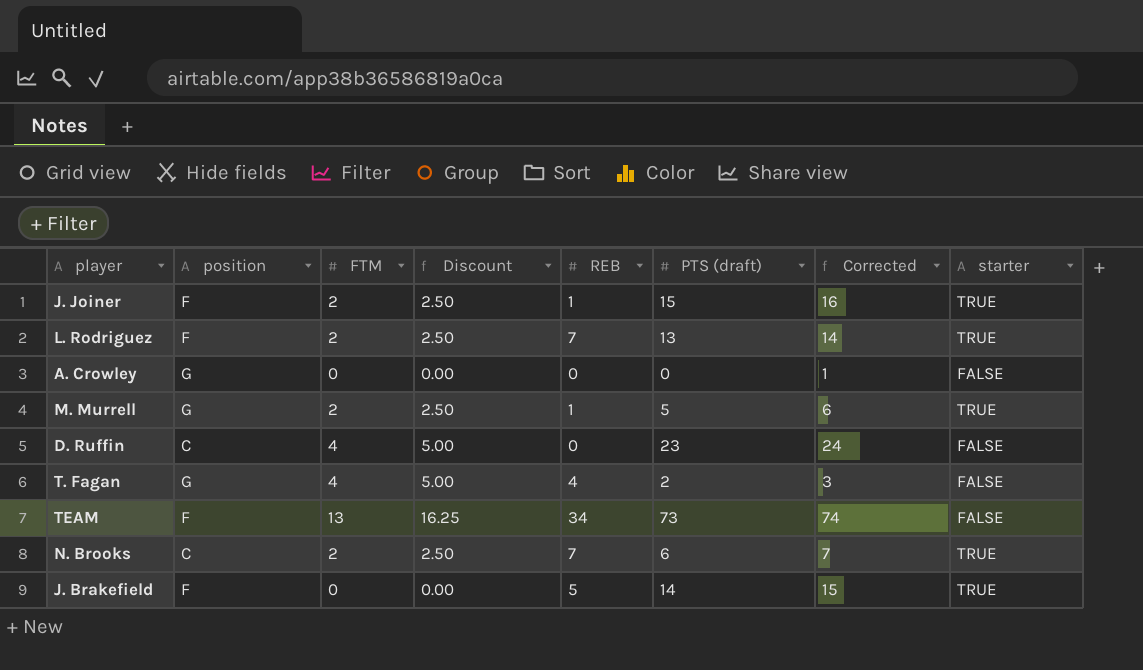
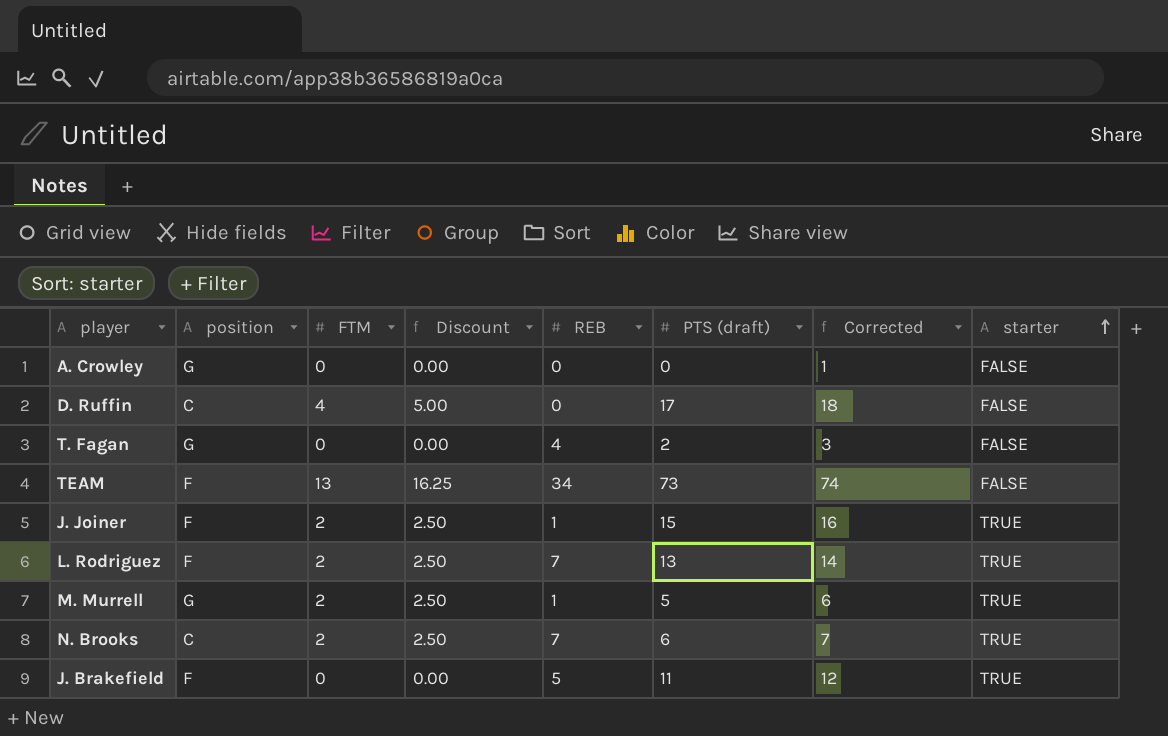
row order: none -> starter ascending
D. Ruffin | PTS (draft): 23 -> 17
D. Ruffin | Corrected: 24 -> 18
T. Fagan | FTM: 4 -> 0
T. Fagan | Discount: 5.00 -> 0.00
J. Brakefield | PTS (draft): 14 -> 11
J. Brakefield | Corrected: 15 -> 12

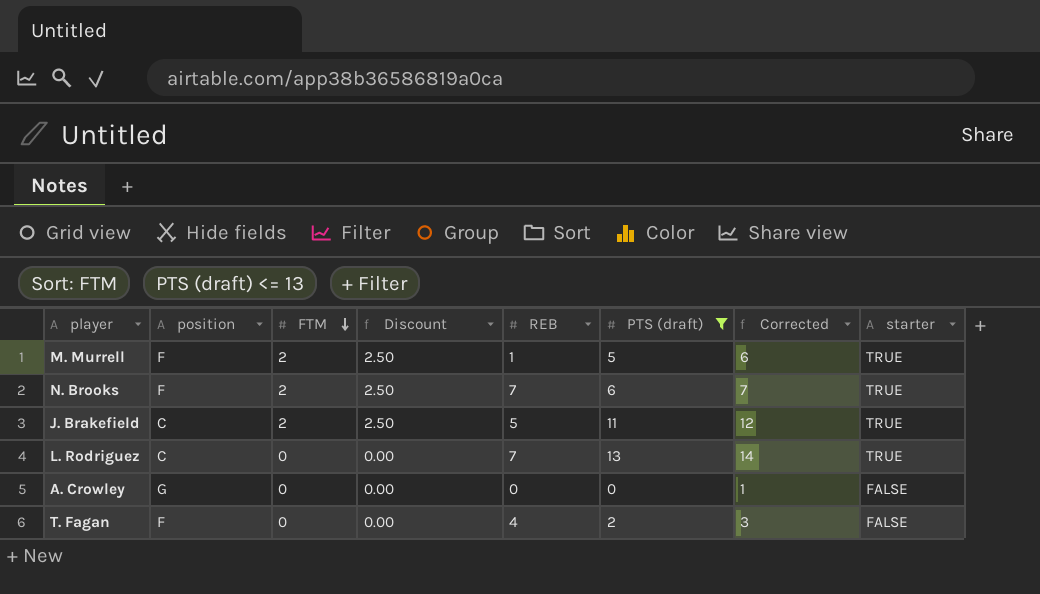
filter: none -> PTS (draft) <= 13
row order: starter ascending -> FTM descending
M. Murrell | position: G -> F
N. Brooks | position: C -> F
J. Brakefield | position: F -> C
J. Brakefield | FTM: 0 -> 2
J. Brakefield | Discount: 0.00 -> 2.50
L. Rodriguez | position: F -> C
L. Rodriguez | FTM: 2 -> 0
L. Rodriguez | Discount: 2.50 -> 0.00
T. Fagan | position: G -> F

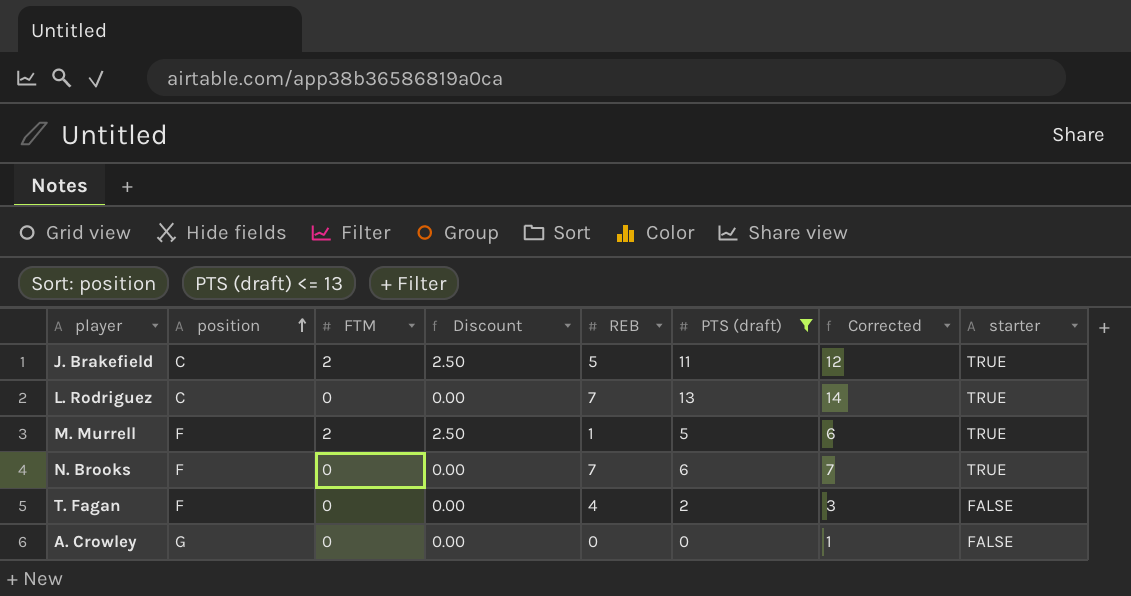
row order: FTM descending -> position ascending
N. Brooks | FTM: 2 -> 0
N. Brooks | Discount: 2.50 -> 0.00

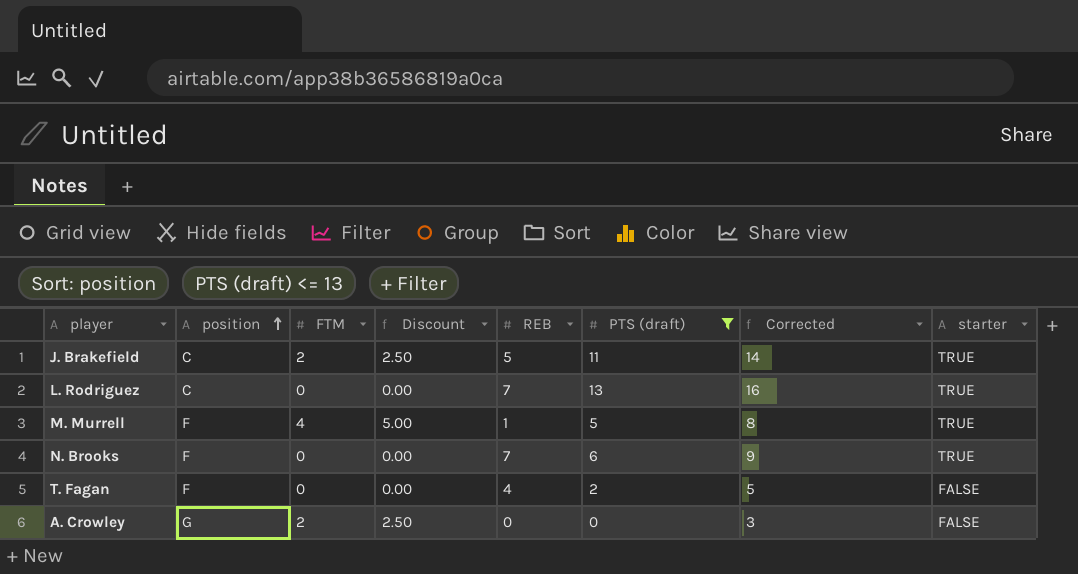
column Corrected | formula: [PTS (draft)] + 1 -> [PTS (draft)] + 3
M. Murrell | FTM: 2 -> 4
M. Murrell | Discount: 2.50 -> 5.00
A. Crowley | FTM: 0 -> 2
A. Crowley | Discount: 0.00 -> 2.50

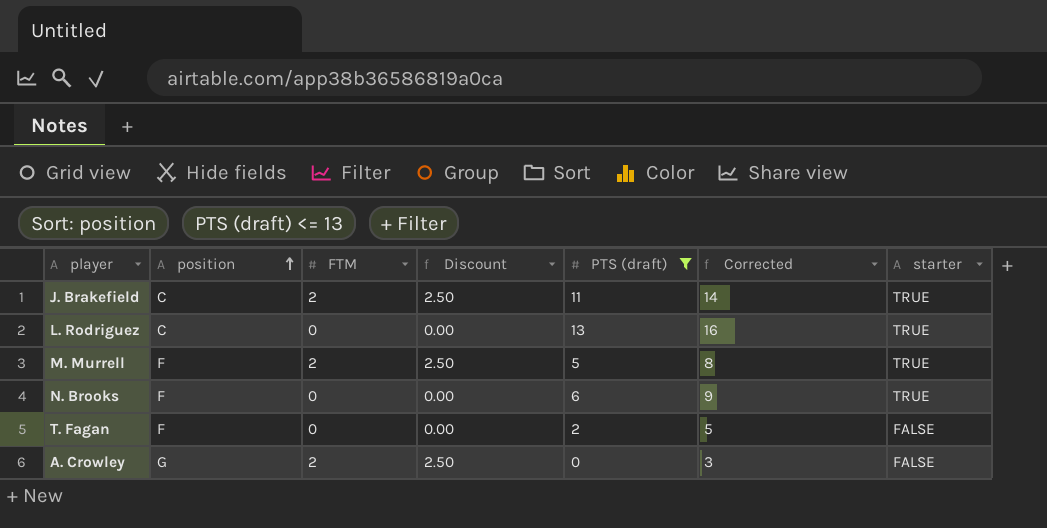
column REB | position: 5 -> none
M. Murrell | FTM: 4 -> 2
M. Murrell | Discount: 5.00 -> 2.50

